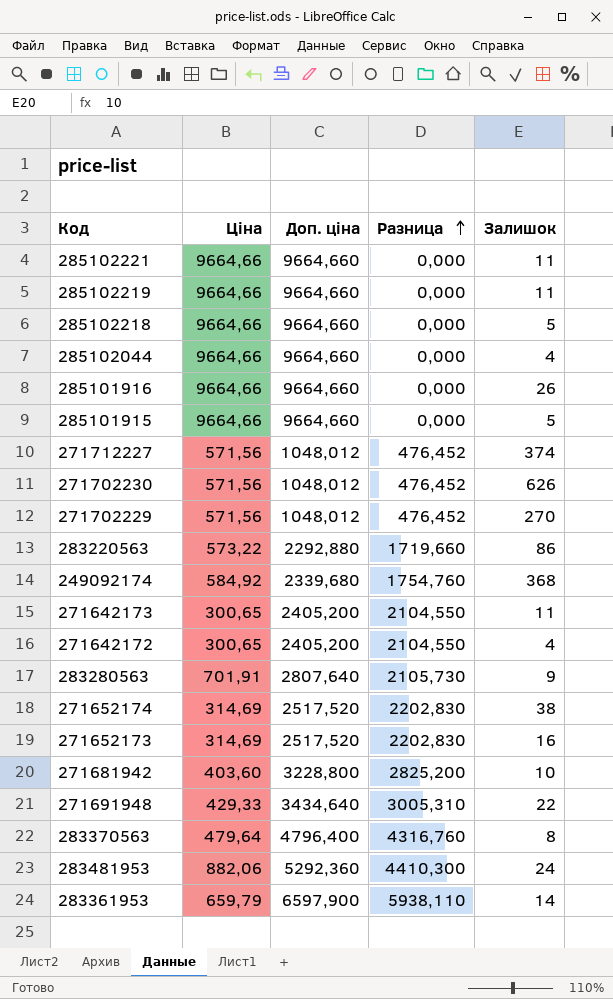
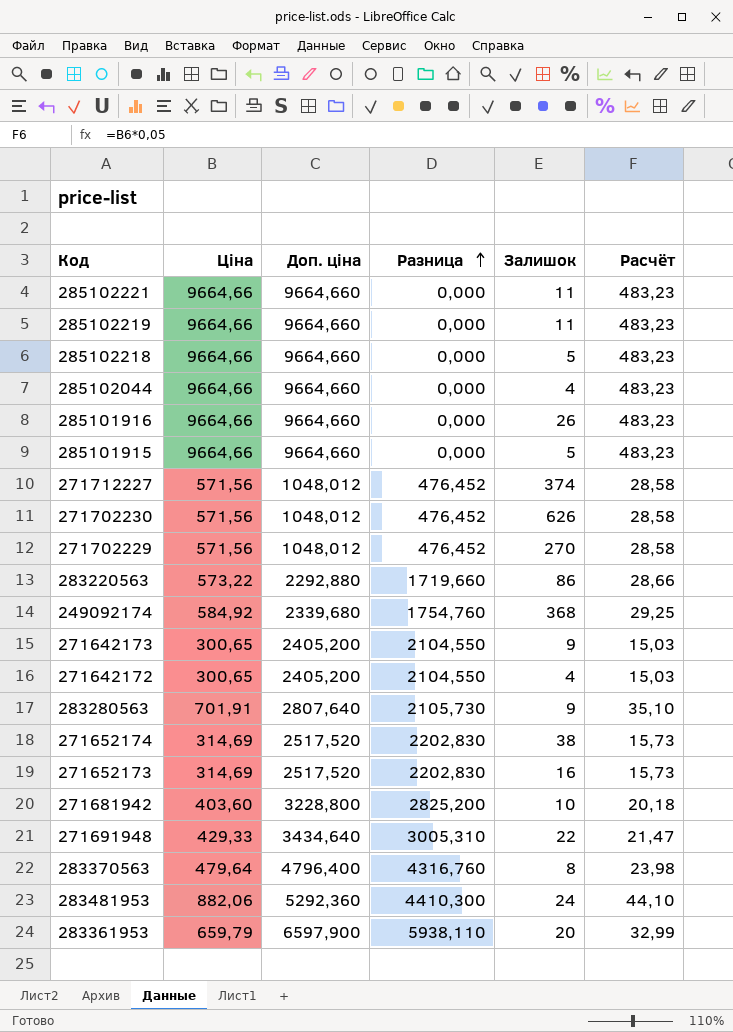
column Расчёт | formula: none -> [Ціна] * 0,05
271642173 | Залишок: 11 -> 9
283361953 | Залишок: 14 -> 20

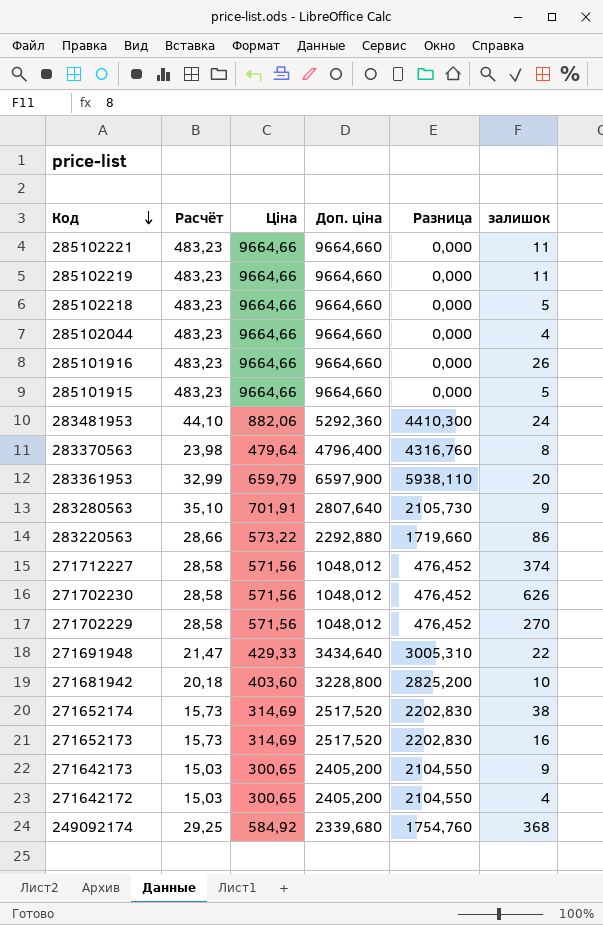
row order: Разница ascending -> Код descending
column Расчёт | position: 6 -> 2
column name: Залишок -> залишок

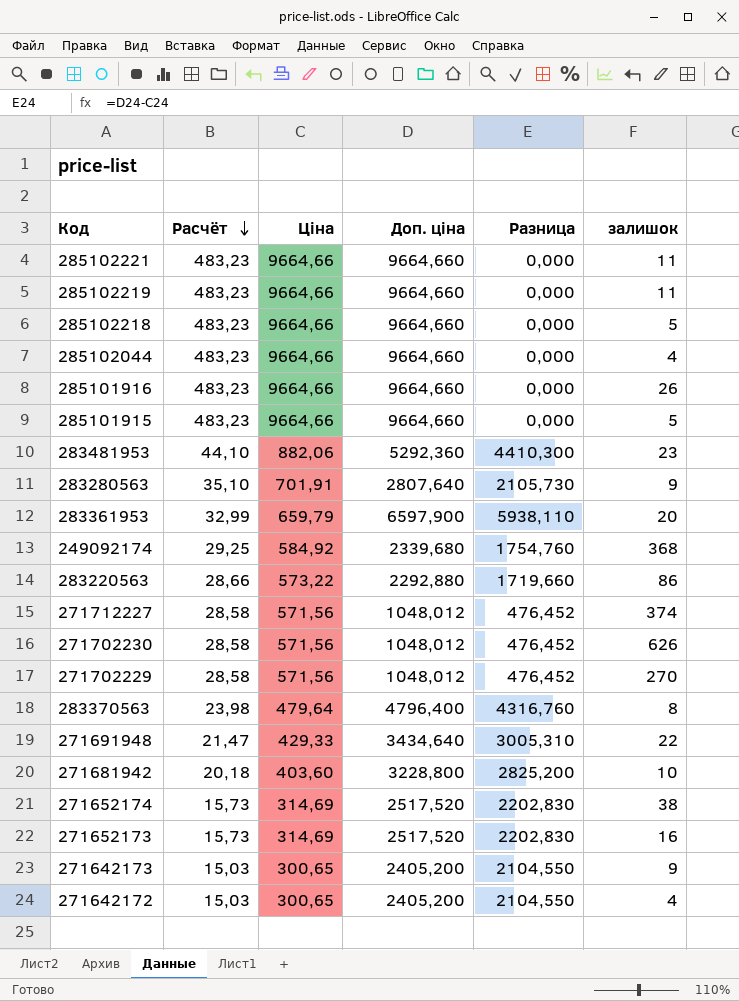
row order: Код descending -> Расчёт descending
283481953 | залишок: 24 -> 23

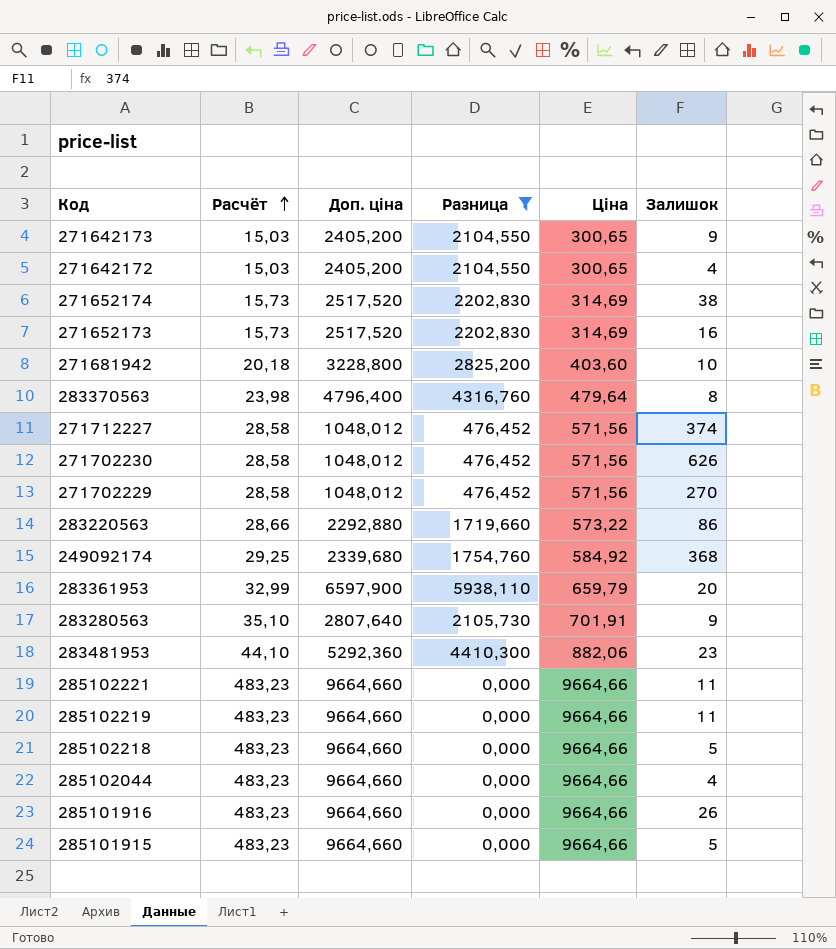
filter: none -> Разница != 3005,310
row order: Расчёт descending -> Расчёт ascending
column Ціна | position: 3 -> 5
column name: залишок -> Залишок

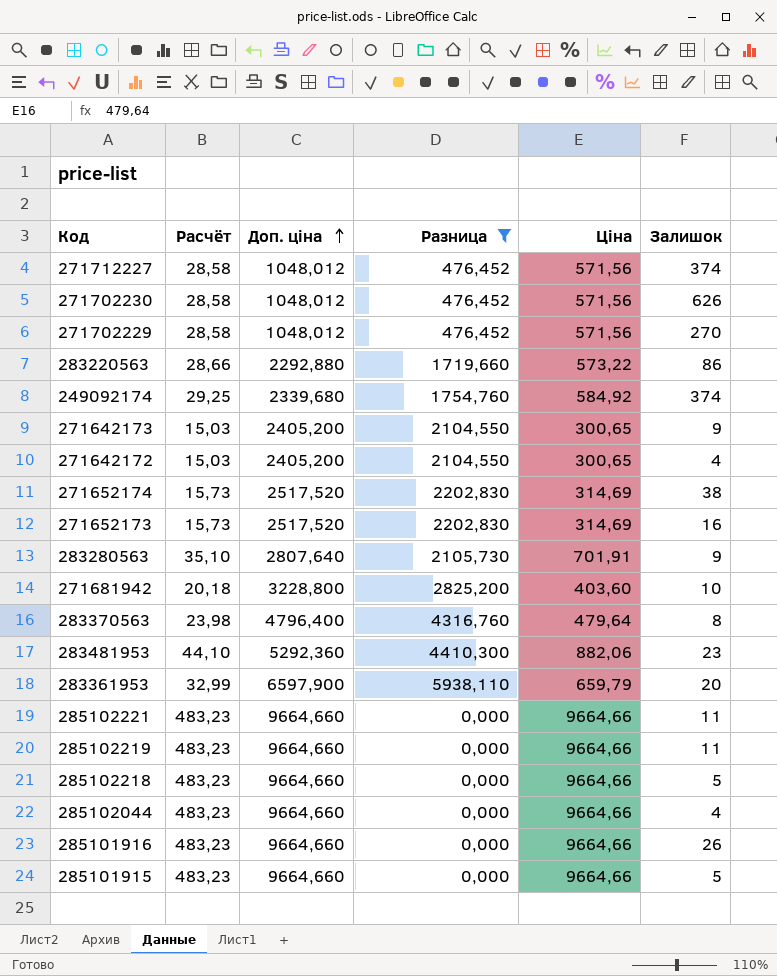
row order: Расчёт ascending -> Доп. ціна ascending
249092174 | Залишок: 368 -> 374

